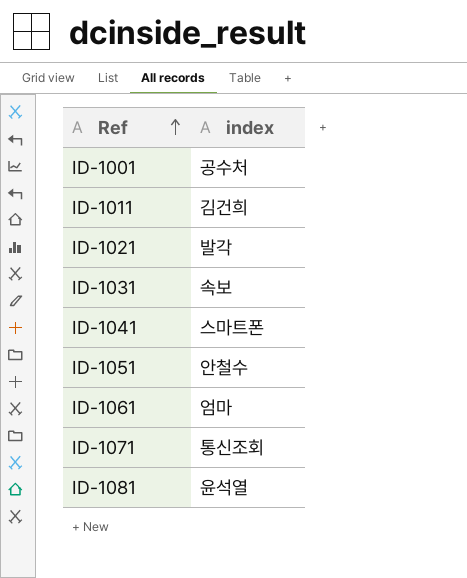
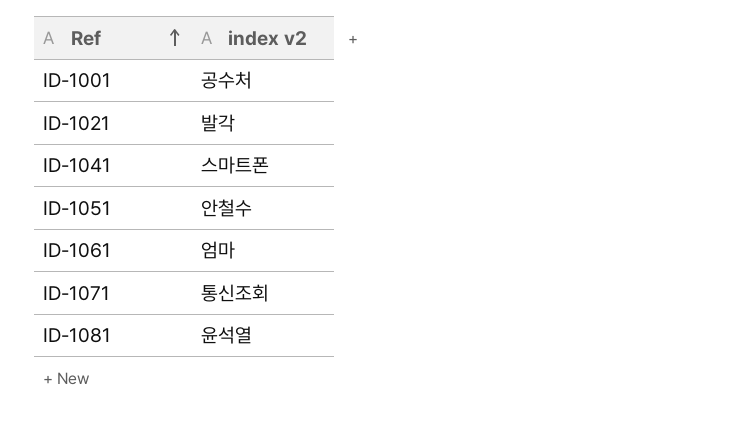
column name: index -> index v2
row ID-1011: 김건희 -> none
row ID-1031: 속보 -> none

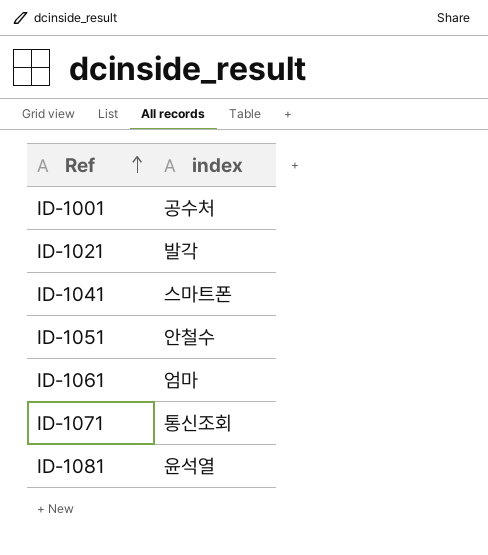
column name: index v2 -> index

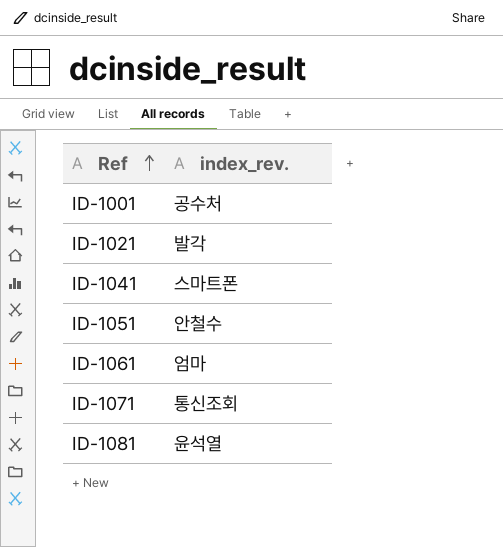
column name: index -> index_rev.

